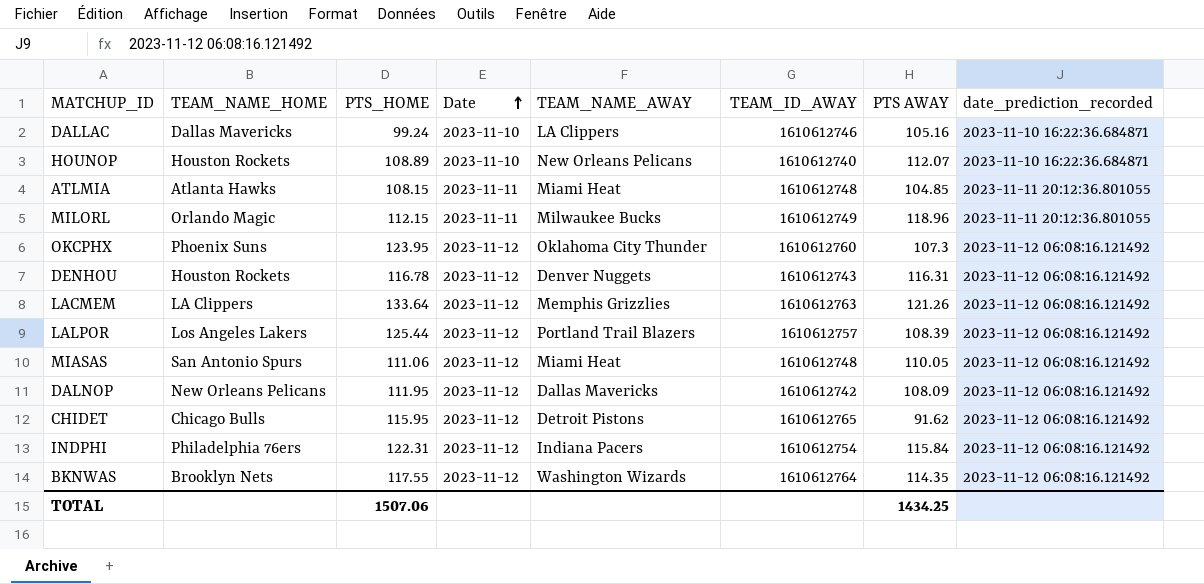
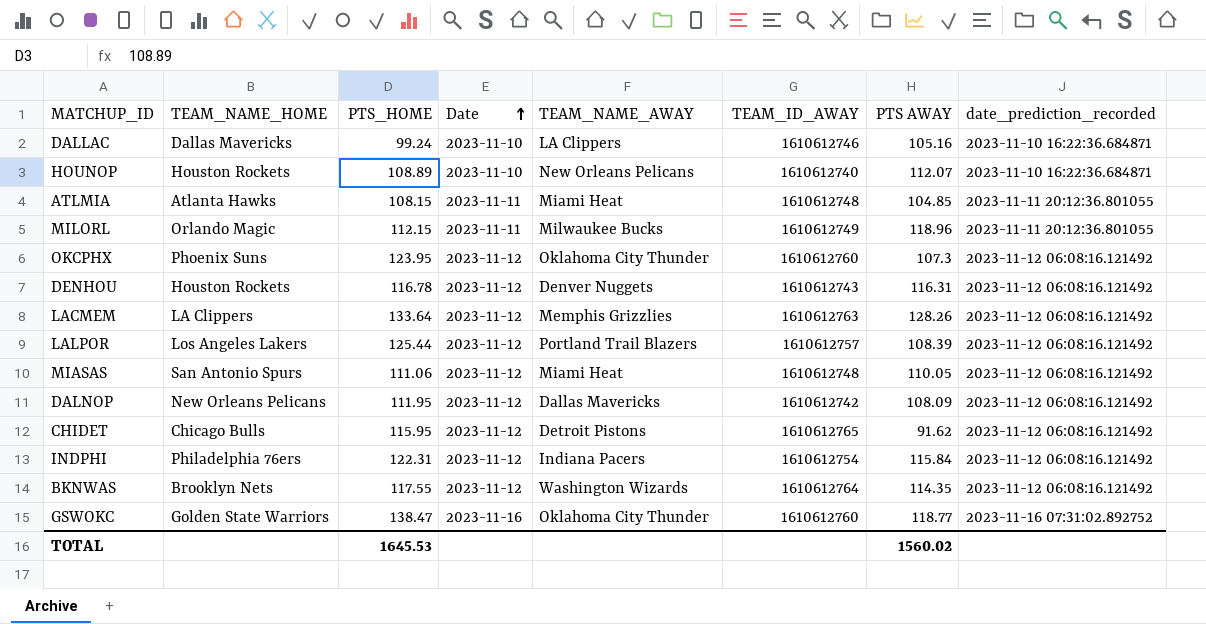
LACMEM | PTS AWAY: 121.26 -> 128.26
row GSWOKC: none -> Golden State Warriors | 138.47 | 2023-11-16 | Oklahoma City Thunder | 1610612760 | 118.77 | 2023-11-16 07:31:02.892752
TOTAL | PTS_HOME: 1507.06 -> 1645.53
TOTAL | PTS AWAY: 1434.25 -> 1560.02

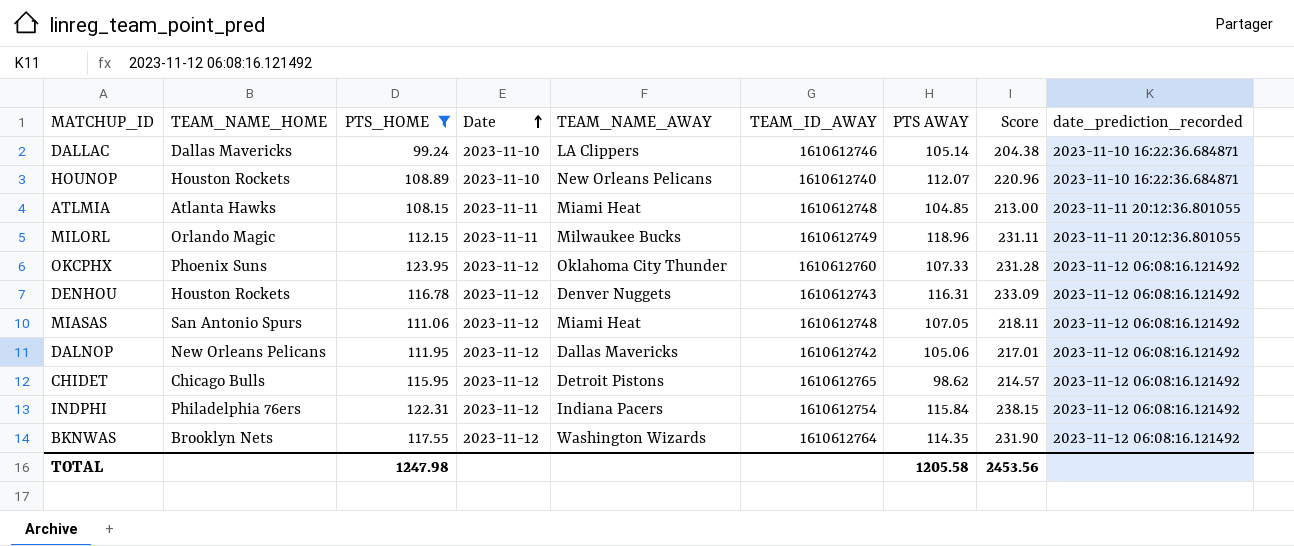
filter: none -> PTS_HOME <= 123.95
column Score | formula: none -> [PTS_HOME] + [PTS AWAY]
DALLAC | PTS AWAY: 105.16 -> 105.14
OKCPHX | PTS AWAY: 107.3 -> 107.33
MIASAS | PTS AWAY: 110.05 -> 107.05
DALNOP | PTS AWAY: 108.09 -> 105.06
CHIDET | PTS AWAY: 91.62 -> 98.62
TOTAL | PTS_HOME: 1645.53 -> 1247.98
TOTAL | PTS AWAY: 1560.02 -> 1205.58

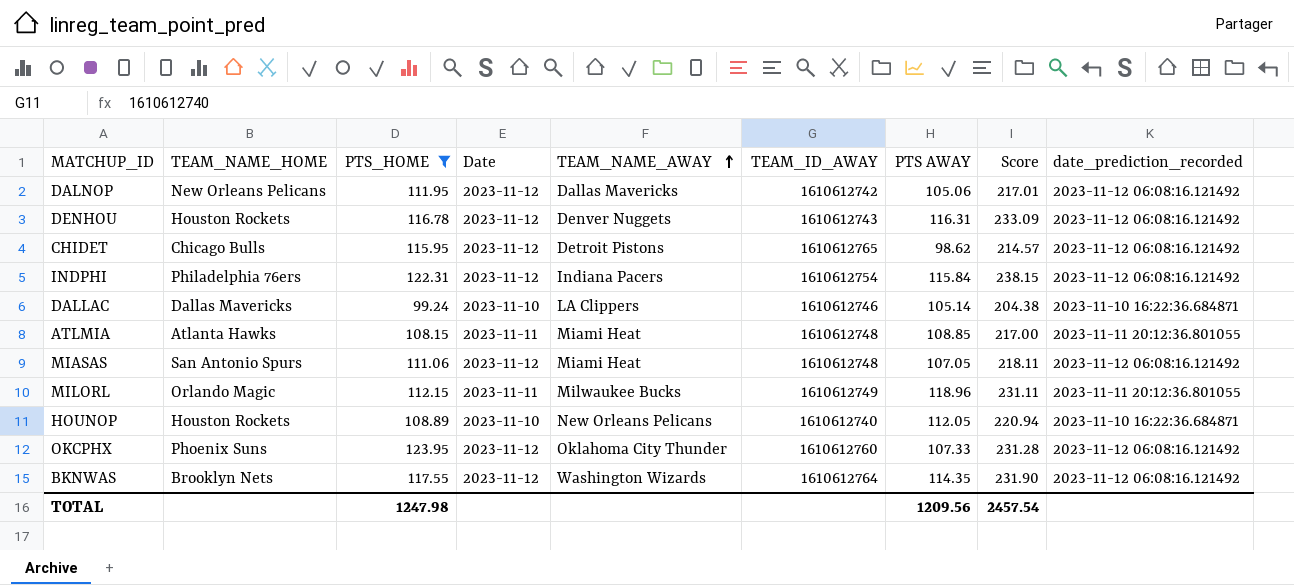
row order: Date ascending -> TEAM_NAME_AWAY ascending
ATLMIA | PTS AWAY: 104.85 -> 108.85
ATLMIA | Score: 213.00 -> 217.00
HOUNOP | PTS AWAY: 112.07 -> 112.05
HOUNOP | Score: 220.96 -> 220.94
TOTAL | PTS AWAY: 1205.58 -> 1209.56
TOTAL | Score: 2453.56 -> 2457.54

